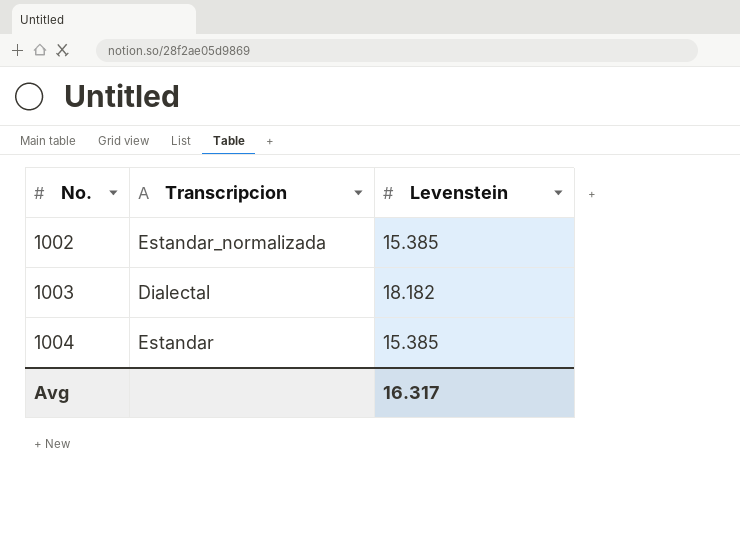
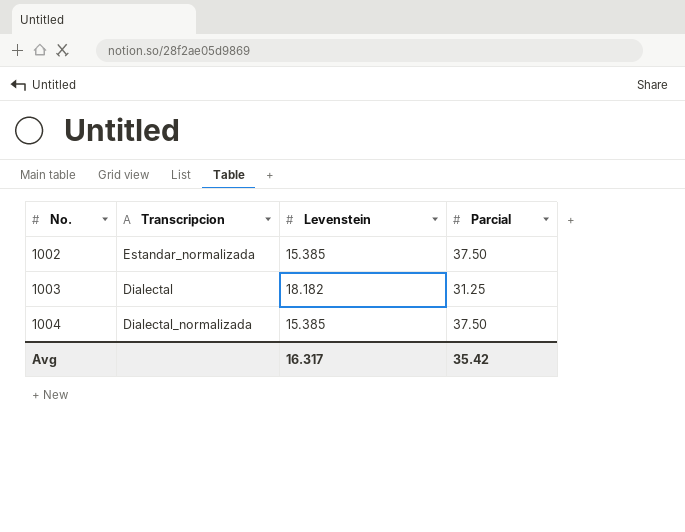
column Parcial | position: none -> 4
1004 | Transcripcion: Estandar -> Dialectal_normalizada

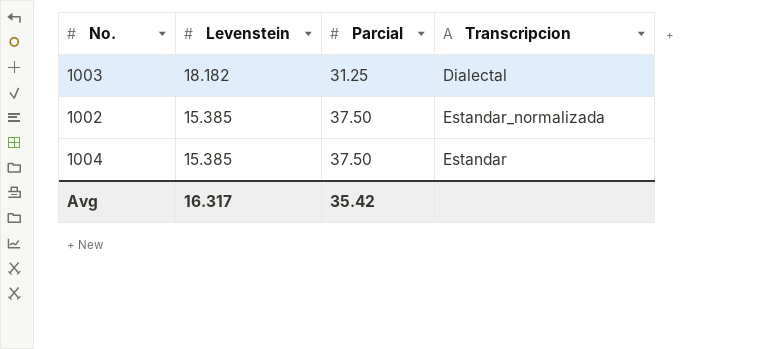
row order: No. ascending -> Levenstein descending
column Transcripcion | position: 2 -> 4
1004 | Transcripcion: Dialectal_normalizada -> Estandar

